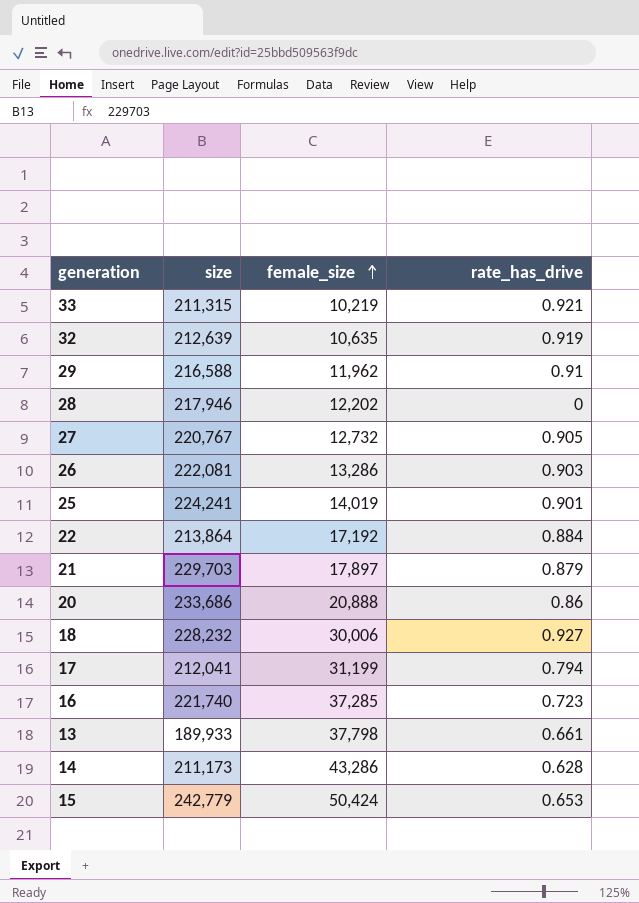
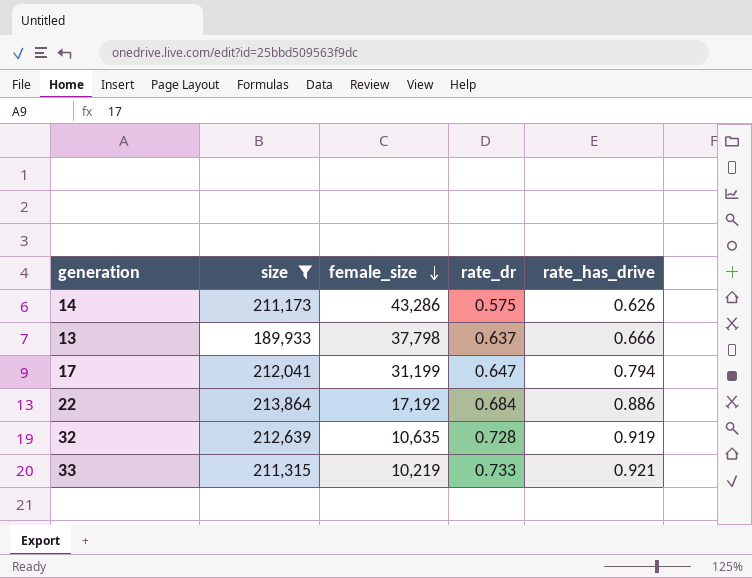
filter: none -> size <= 213,864
row order: female_size ascending -> female_size descending
column rate_dr | position: none -> 4
14 | rate_has_drive: 0.628 -> 0.626
13 | rate_has_drive: 0.661 -> 0.666
22 | rate_has_drive: 0.884 -> 0.886

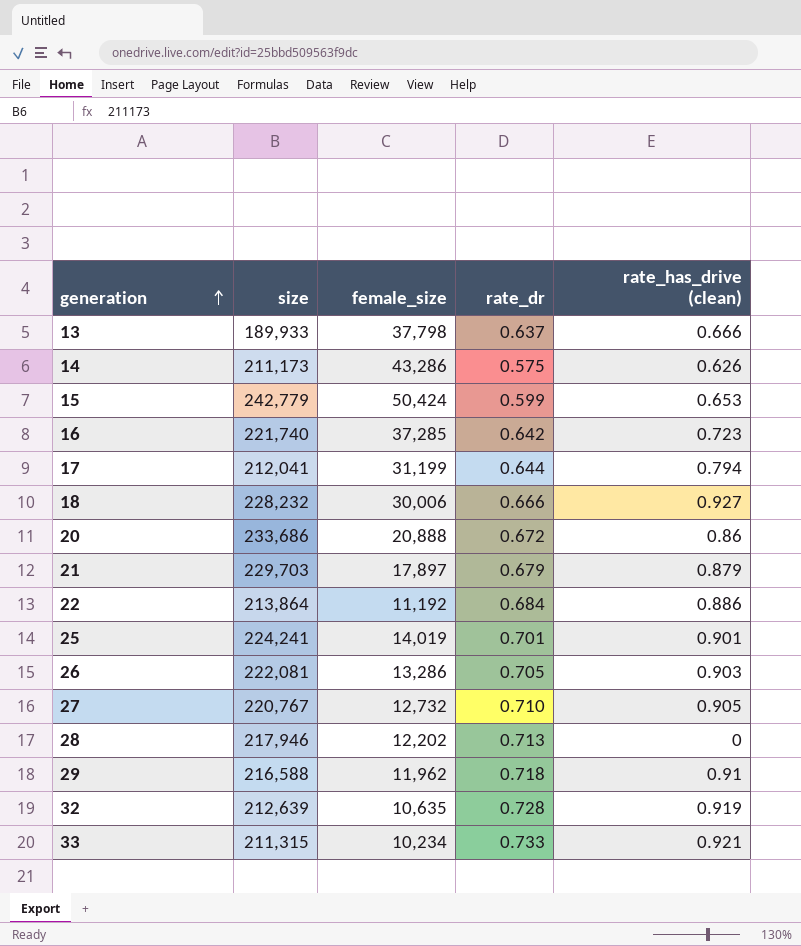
filter: size <= 213,864 -> none
row order: female_size descending -> generation ascending
column name: rate_has_drive -> rate_has_drive (clean)
17 | rate_dr: 0.647 -> 0.644
22 | female_size: 17,192 -> 11,192
33 | female_size: 10,219 -> 10,234

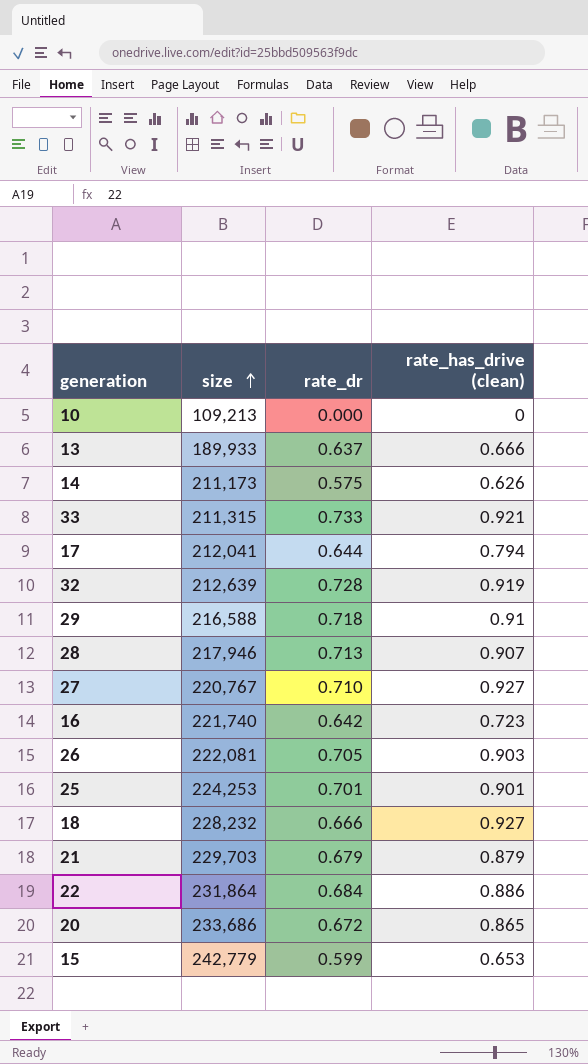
row order: generation ascending -> size ascending
column female_size | position: 3 -> none
row 10: none -> 109,213 | 0.000 | 0
28 | rate_has_drive (clean): 0 -> 0.907
27 | rate_has_drive (clean): 0.905 -> 0.927
25 | size: 224,241 -> 224,253
22 | size: 213,864 -> 231,864
20 | rate_has_drive (clean): 0.86 -> 0.865

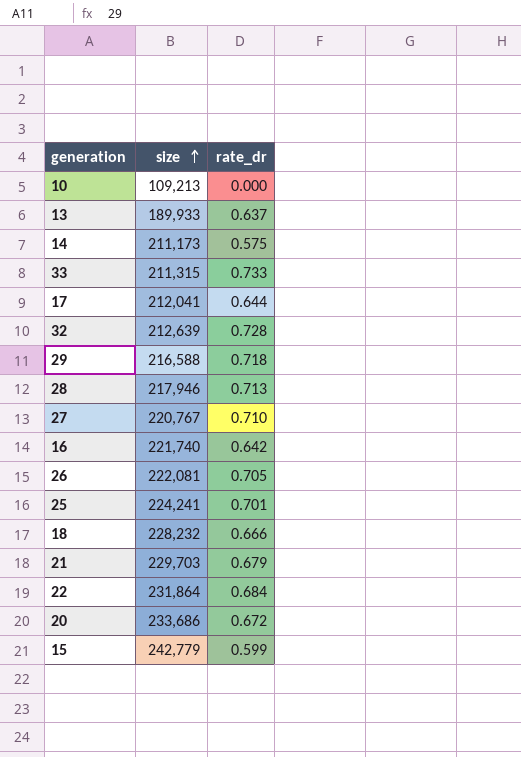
column rate_has_drive (clean) | position: 4 -> none
25 | size: 224,253 -> 224,241

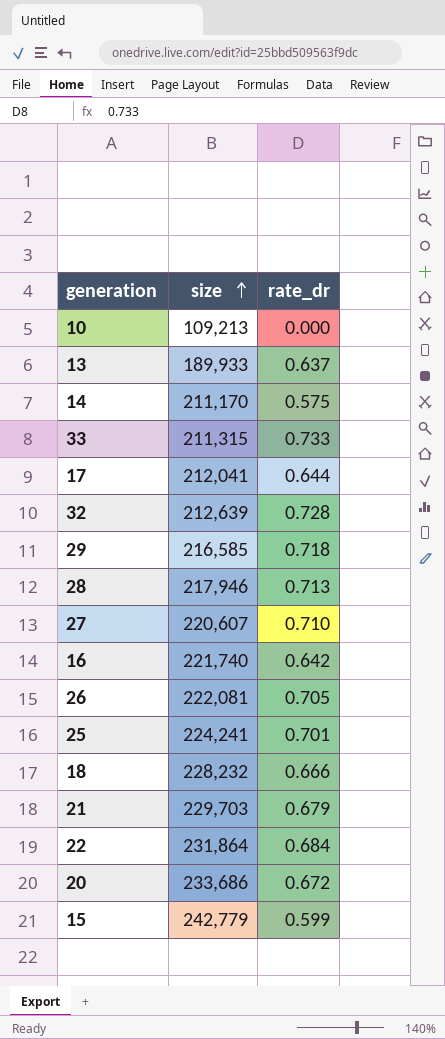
14 | size: 211,173 -> 211,170
29 | size: 216,588 -> 216,585
27 | size: 220,767 -> 220,607

